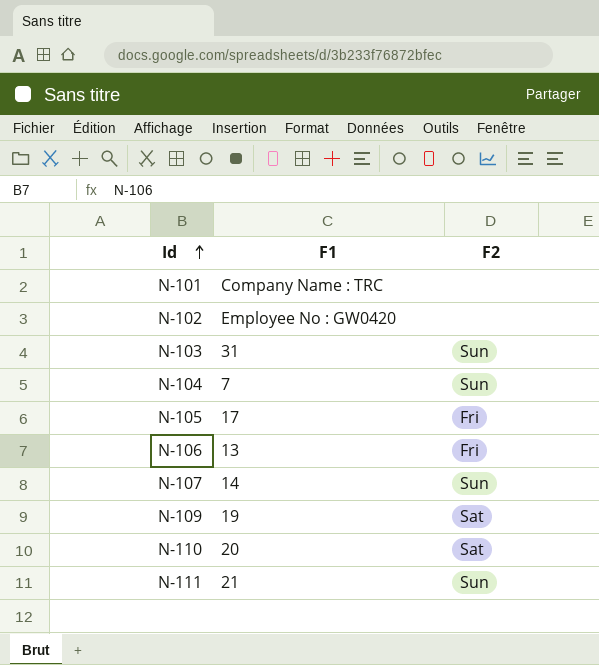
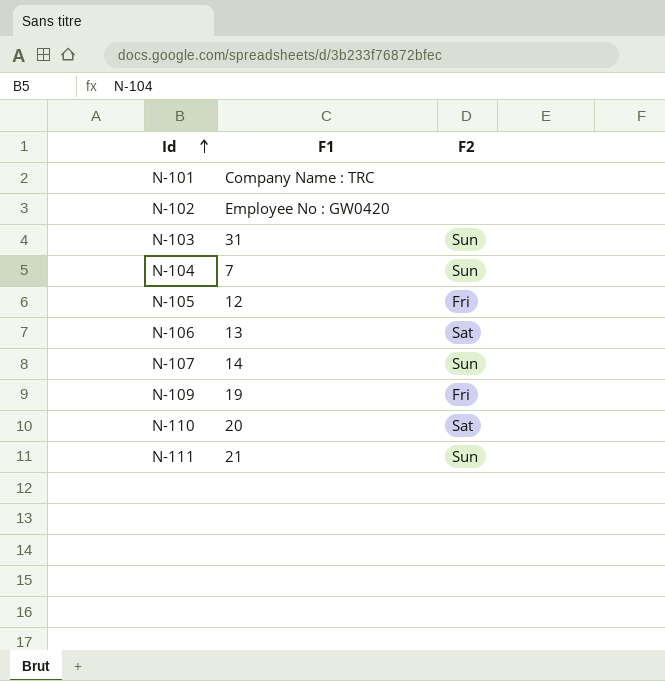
N-105 | F1: 17 -> 12
N-106 | F2: Fri -> Sat
N-109 | F2: Sat -> Fri

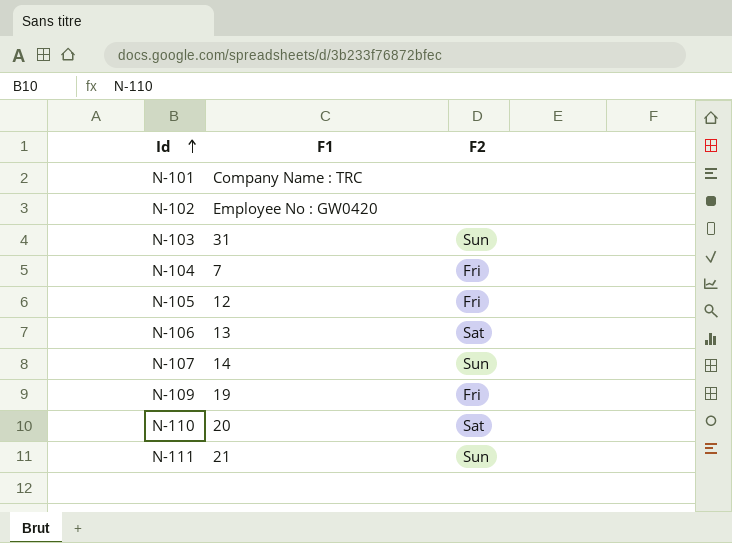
N-104 | F2: Sun -> Fri

